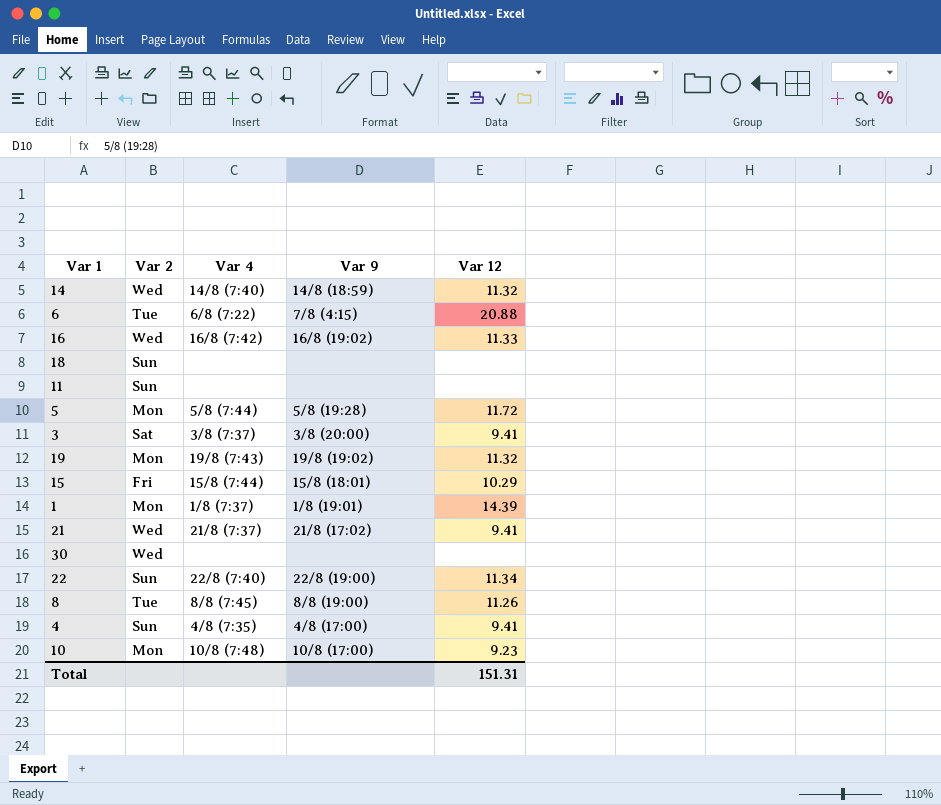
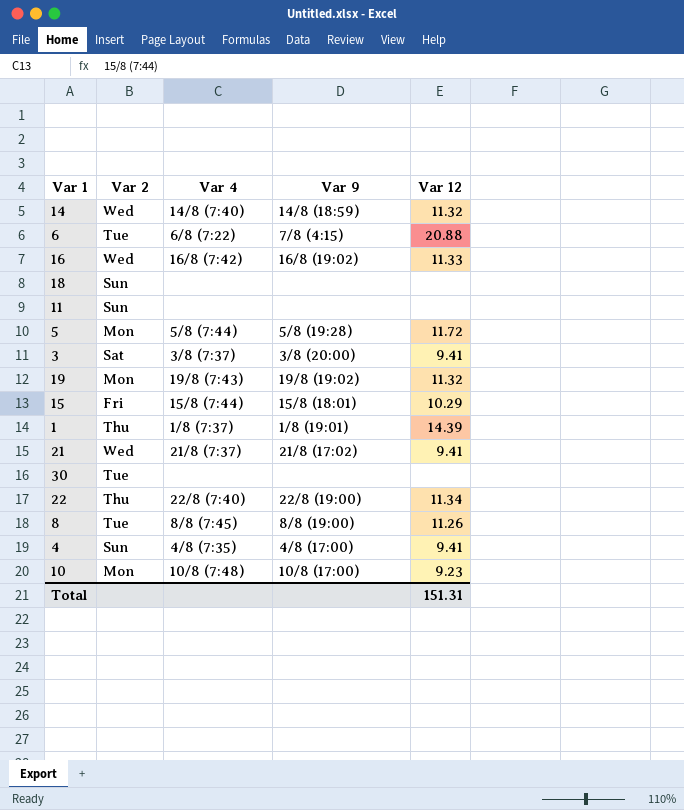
1 | Var 2: Mon -> Thu
30 | Var 2: Wed -> Tue
22 | Var 2: Sun -> Thu

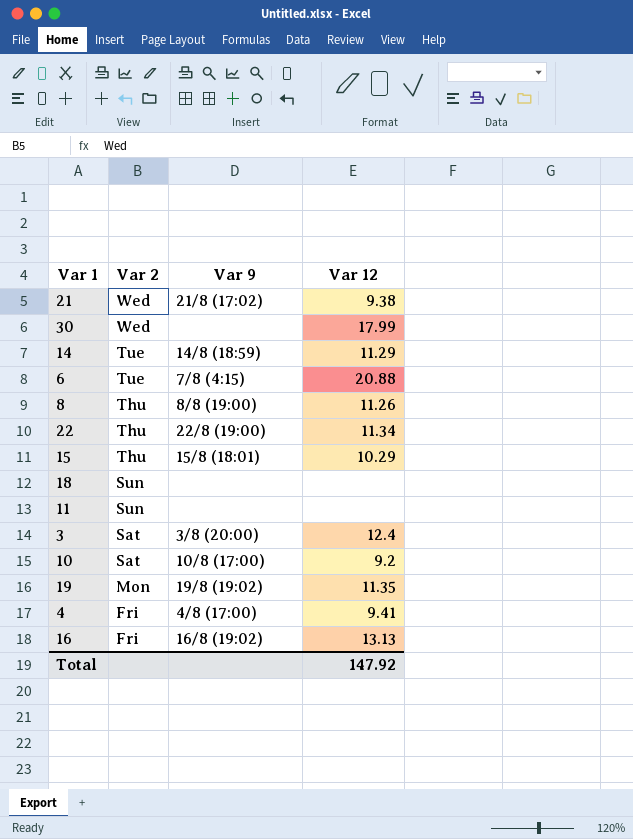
row order: none -> Var 2 descending
column Var 4 | position: 3 -> none
row 5: Mon | 5/8 (7:44) | 5/8 (19:28) | 11.72 -> none
row 1: Thu | 1/8 (7:37) | 1/8 (19:01) | 14.39 -> none
21 | Var 12: 9.41 -> 9.38
30 | Var 2: Tue -> Wed
30 | Var 12: none -> 17.99
14 | Var 2: Wed -> Tue
14 | Var 12: 11.32 -> 11.29
8 | Var 2: Tue -> Thu
15 | Var 2: Fri -> Thu
3 | Var 12: 9.41 -> 12.4
10 | Var 2: Mon -> Sat
10 | Var 12: 9.23 -> 9.2
19 | Var 12: 11.32 -> 11.35
4 | Var 2: Sun -> Fri
16 | Var 2: Wed -> Fri
16 | Var 12: 11.33 -> 13.13
Total | Var 12: 151.31 -> 147.92

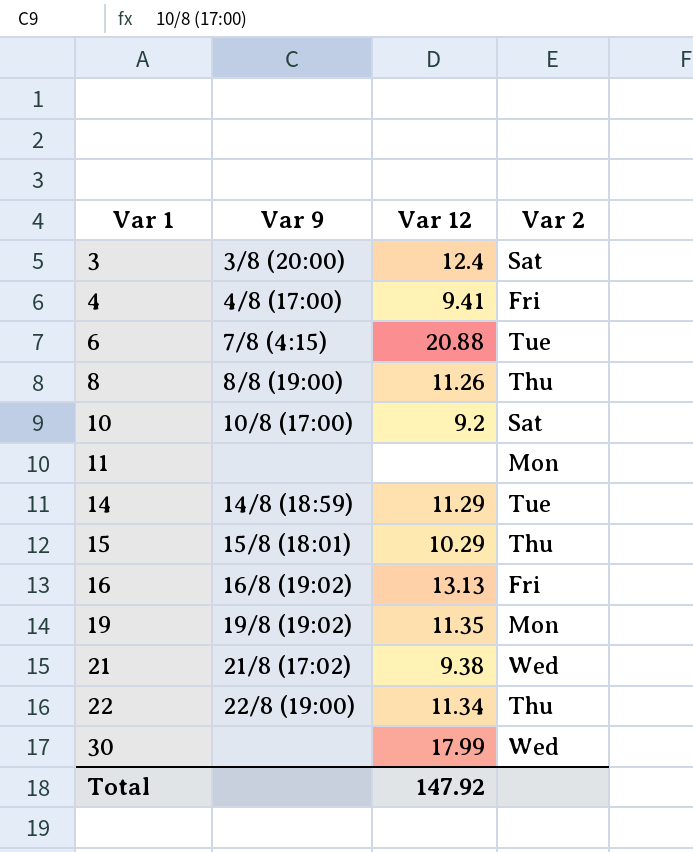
row order: Var 2 descending -> Var 1 ascending
column Var 2 | position: 2 -> 4
row 18: Sun | none | none -> none
11 | Var 2: Sun -> Mon

